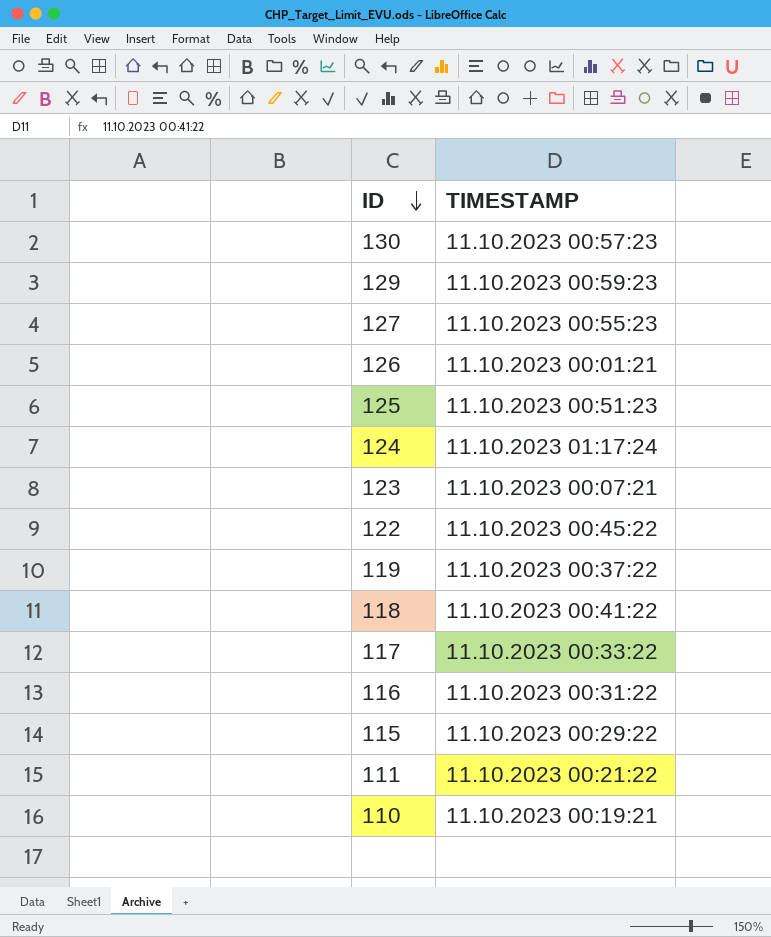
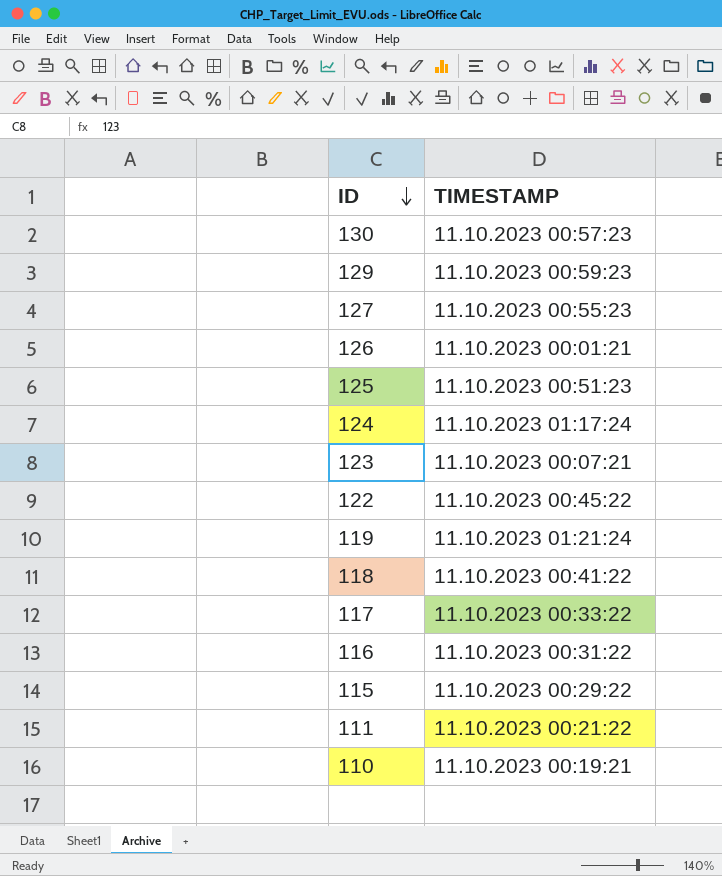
119 | TIMESTAMP: 11.10.2023 00:37:22 -> 11.10.2023 01:21:24

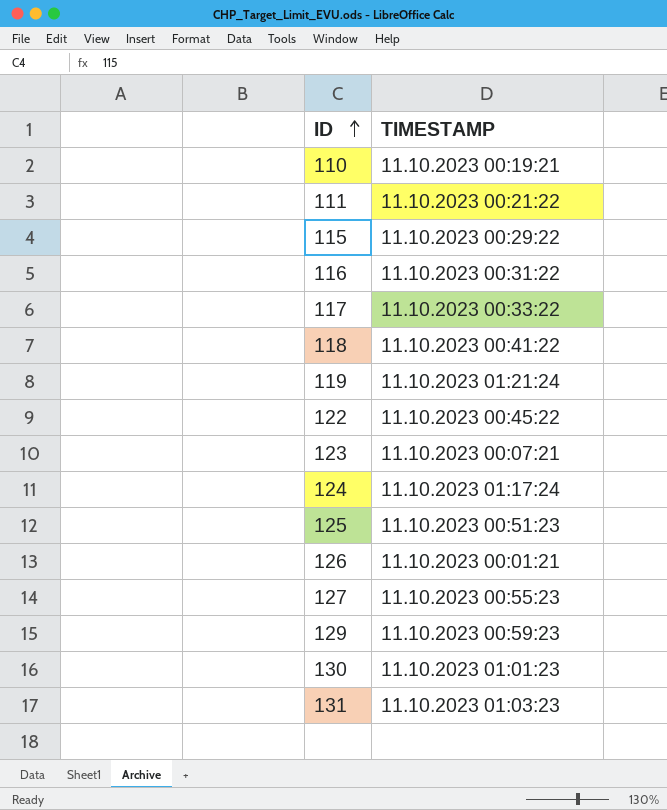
row order: ID descending -> ID ascending
130 | TIMESTAMP: 11.10.2023 00:57:23 -> 11.10.2023 01:01:23
row 131: none -> 11.10.2023 01:03:23

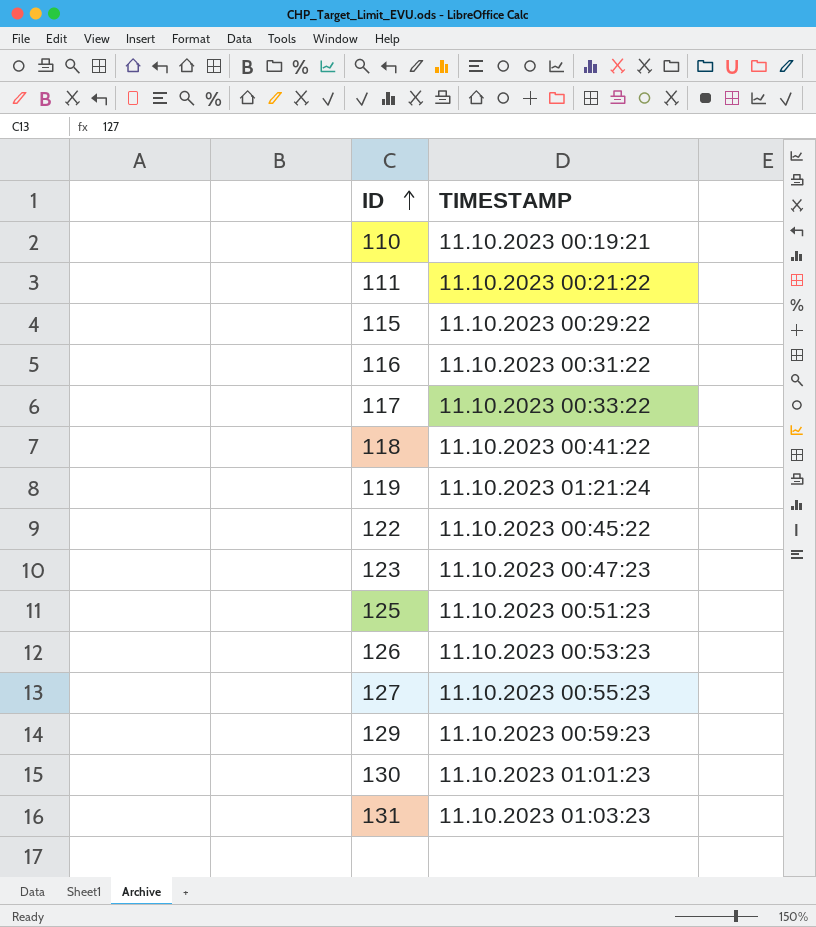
row 124: 11.10.2023 01:17:24 -> none
123 | TIMESTAMP: 11.10.2023 00:07:21 -> 11.10.2023 00:47:23
126 | TIMESTAMP: 11.10.2023 00:01:21 -> 11.10.2023 00:53:23

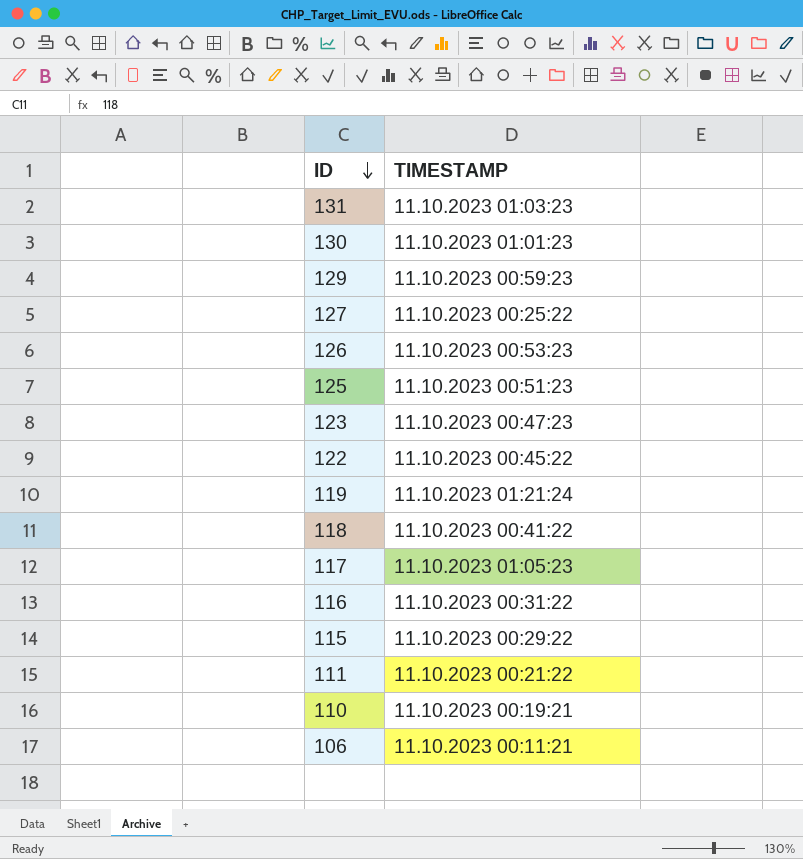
row order: ID ascending -> ID descending
127 | TIMESTAMP: 11.10.2023 00:55:23 -> 11.10.2023 00:25:22
117 | TIMESTAMP: 11.10.2023 00:33:22 -> 11.10.2023 01:05:23
row 106: none -> 11.10.2023 00:11:21

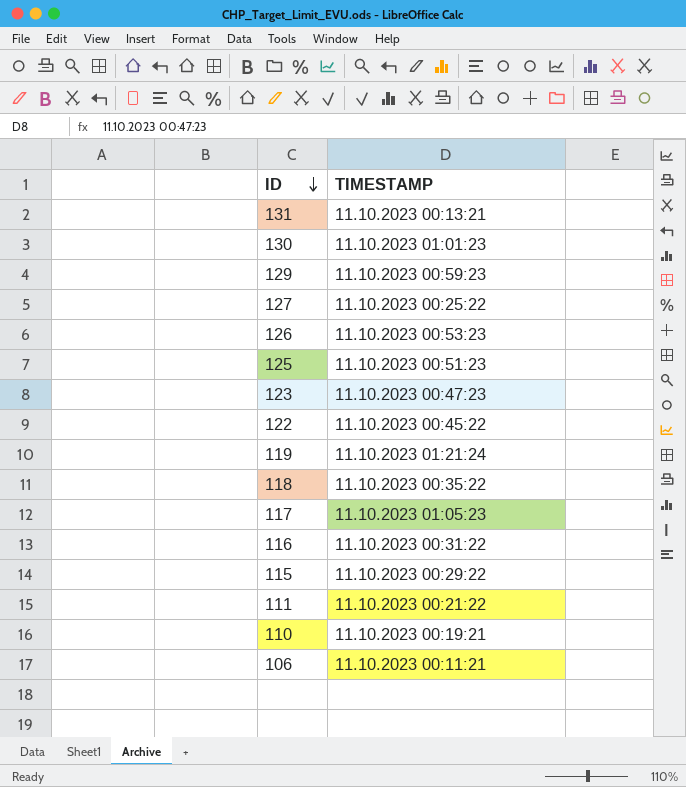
131 | TIMESTAMP: 11.10.2023 01:03:23 -> 11.10.2023 00:13:21
118 | TIMESTAMP: 11.10.2023 00:41:22 -> 11.10.2023 00:35:22

